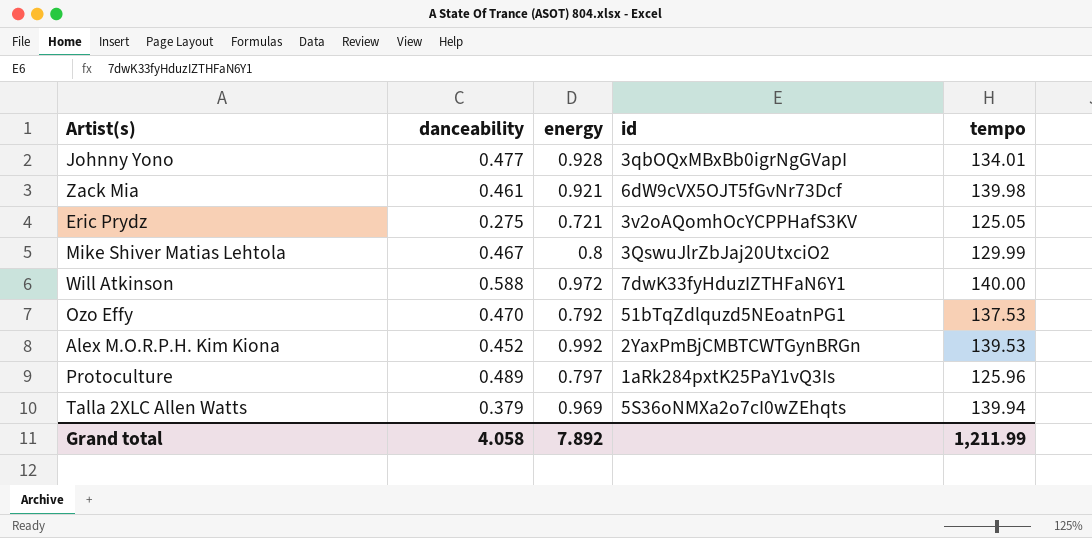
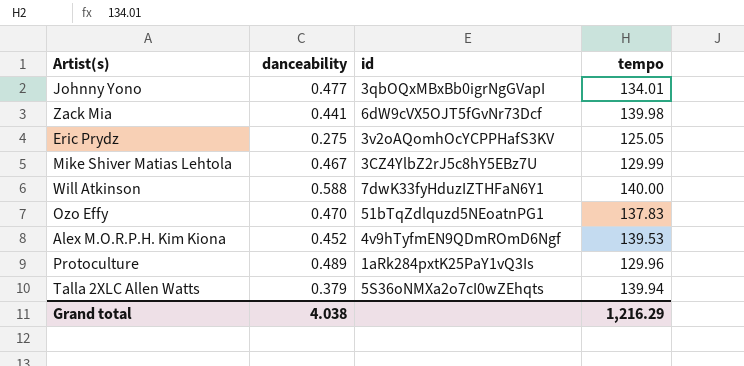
column energy | position: 3 -> none
Zack Mia | danceability: 0.461 -> 0.441
Mike Shiver Matias Lehtola | id: 3QswuJlrZbJaj20UtxciO2 -> 3CZ4YlbZ2rJ5c8hY5EBz7U
Ozo Effy | tempo: 137.53 -> 137.83
Alex M.O.R.P.H. Kim Kiona | id: 2YaxPmBjCMBTCWTGynBRGn -> 4v9hTyfmEN9QDmROmD6Ngf
Protoculture | tempo: 125.96 -> 129.96
Grand total | danceability: 4.058 -> 4.038
Grand total | tempo: 1,211.99 -> 1,216.29

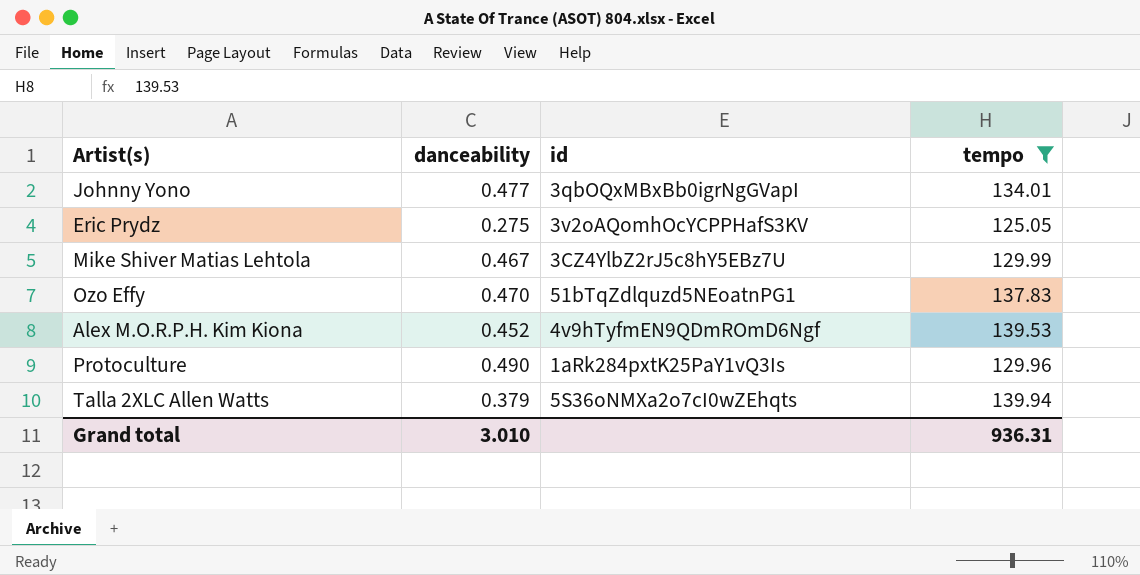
filter: none -> tempo <= 139.94
Protoculture | danceability: 0.489 -> 0.490
Grand total | danceability: 4.038 -> 3.010
Grand total | tempo: 1,216.29 -> 936.31

